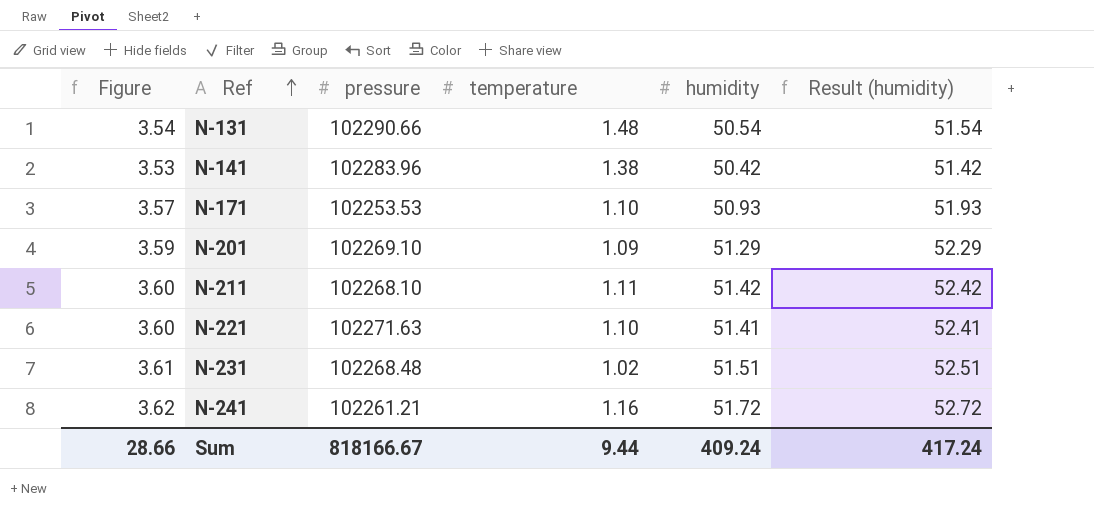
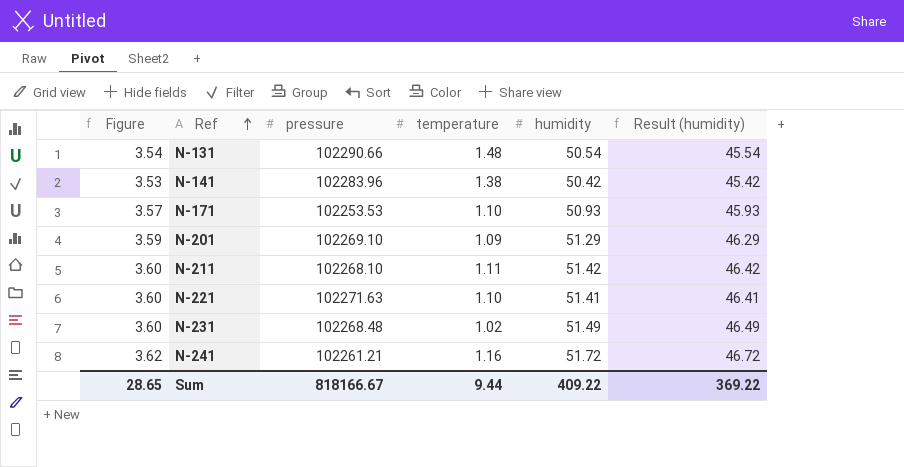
column Result (humidity) | formula: [humidity] + 1 -> [humidity] - 5
N-231 | Figure: 3.61 -> 3.60
N-231 | humidity: 51.51 -> 51.49
Sum | Figure: 28.66 -> 28.65
Sum | humidity: 409.24 -> 409.22
Sum | Result (humidity): 417.24 -> 369.22

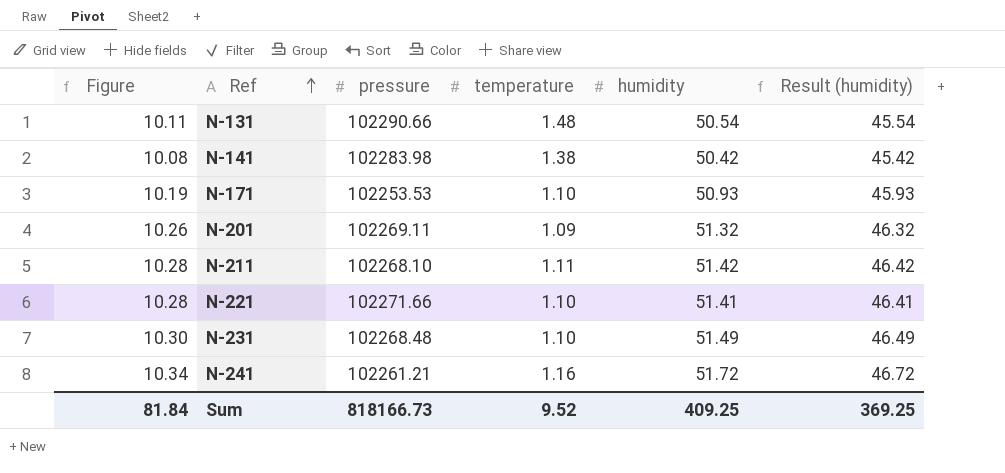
column Figure | formula: [humidity] * 0.07 -> [humidity] * 0.2
N-141 | pressure: 102283.96 -> 102283.98
N-201 | pressure: 102269.10 -> 102269.11
N-201 | humidity: 51.29 -> 51.32
N-201 | Result (humidity): 46.29 -> 46.32
N-221 | pressure: 102271.63 -> 102271.66
N-231 | temperature: 1.02 -> 1.10
Sum | Figure: 28.65 -> 81.84
Sum | pressure: 818166.67 -> 818166.73
Sum | temperature: 9.44 -> 9.52
Sum | humidity: 409.22 -> 409.25
Sum | Result (humidity): 369.22 -> 369.25

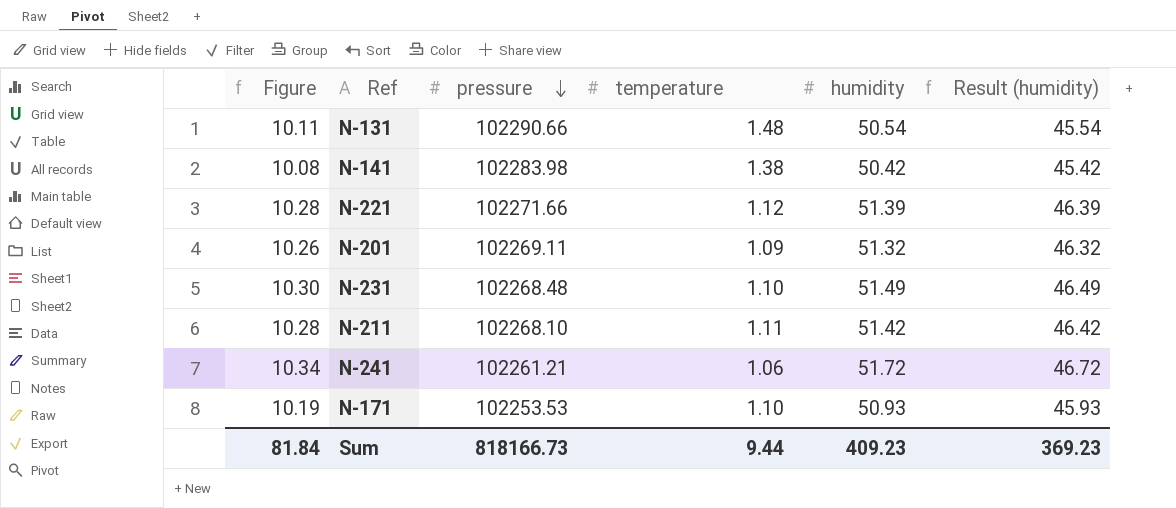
row order: Ref ascending -> pressure descending
N-221 | temperature: 1.10 -> 1.12
N-221 | humidity: 51.41 -> 51.39
N-221 | Result (humidity): 46.41 -> 46.39
N-241 | temperature: 1.16 -> 1.06
Sum | temperature: 9.52 -> 9.44
Sum | humidity: 409.25 -> 409.23
Sum | Result (humidity): 369.25 -> 369.23

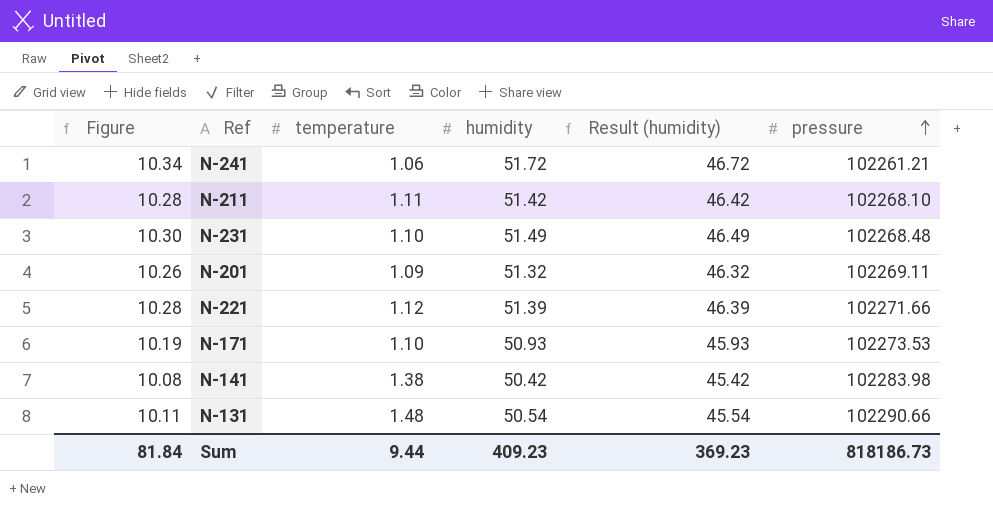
row order: pressure descending -> pressure ascending
column pressure | position: 3 -> 6
N-171 | pressure: 102253.53 -> 102273.53
Sum | pressure: 818166.73 -> 818186.73

